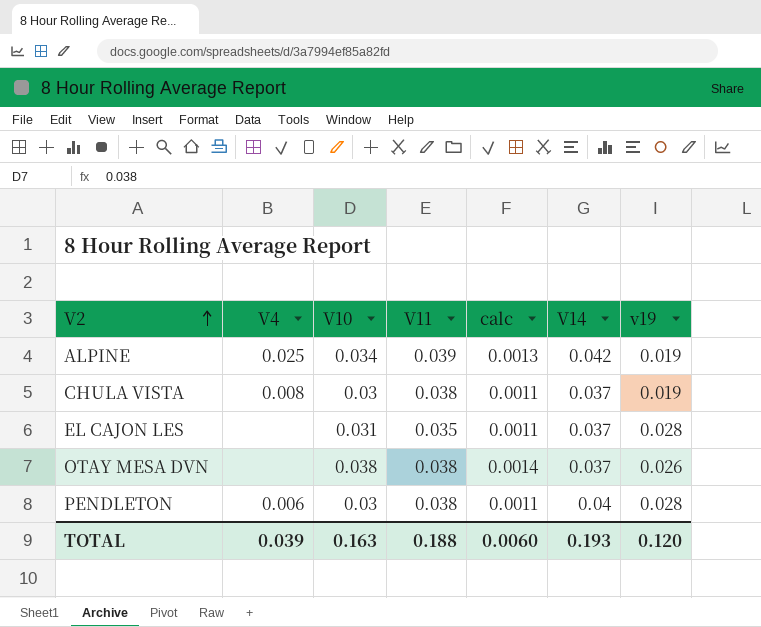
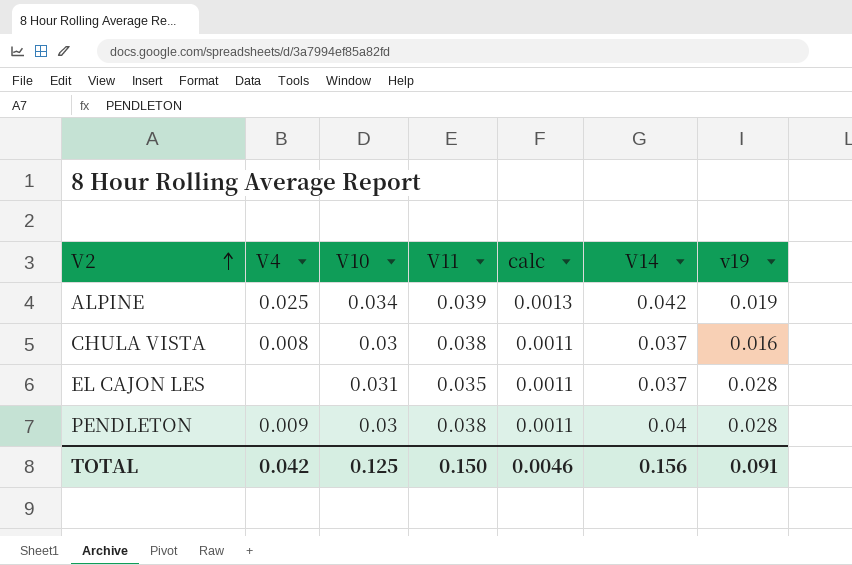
row OTAY MESA DVN: none | 0.038 | 0.038 | 0.0014 | 0.037 | 0.026 -> none
CHULA VISTA | v19: 0.019 -> 0.016
PENDLETON | V4: 0.006 -> 0.009
TOTAL | V4: 0.039 -> 0.042
TOTAL | V10: 0.163 -> 0.125
TOTAL | V11: 0.188 -> 0.150
TOTAL | calc: 0.0060 -> 0.0046
TOTAL | V14: 0.193 -> 0.156
TOTAL | v19: 0.120 -> 0.091

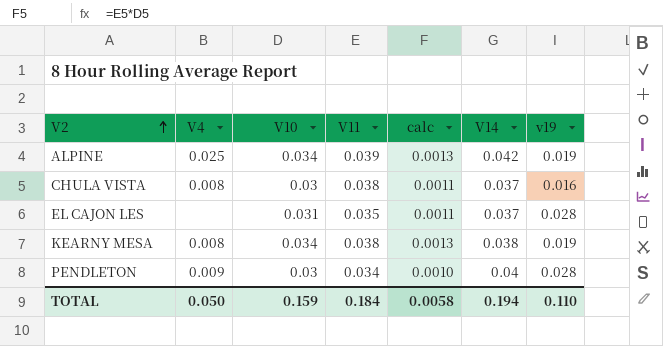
row KEARNY MESA: none -> 0.008 | 0.034 | 0.038 | 0.0013 | 0.038 | 0.019
PENDLETON | V11: 0.038 -> 0.034
PENDLETON | calc: 0.0011 -> 0.0010
TOTAL | V4: 0.042 -> 0.050
TOTAL | V10: 0.125 -> 0.159
TOTAL | V11: 0.150 -> 0.184
TOTAL | calc: 0.0046 -> 0.0058
TOTAL | V14: 0.156 -> 0.194
TOTAL | v19: 0.091 -> 0.110

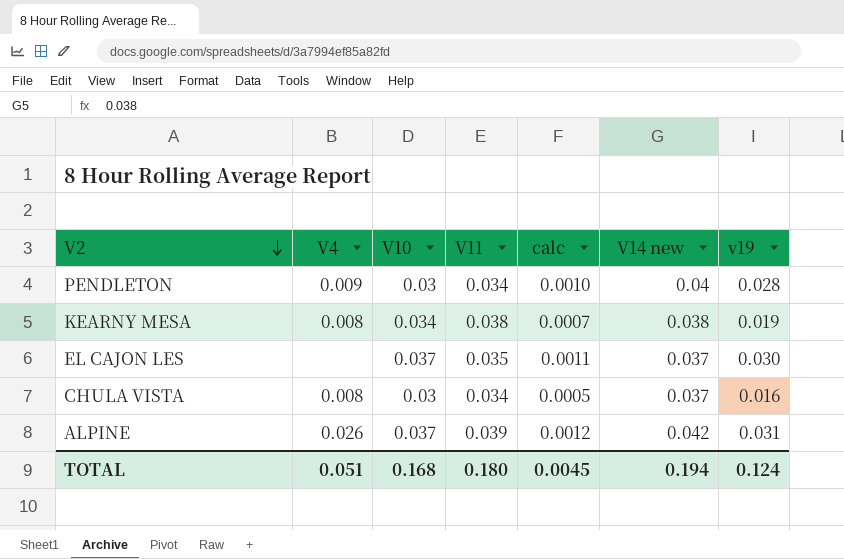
row order: V2 ascending -> V2 descending
column calc | formula: [V10] * [V11] -> [V11] * [v19]
column name: V14 -> V14 new
EL CAJON LES | V10: 0.031 -> 0.037
EL CAJON LES | v19: 0.028 -> 0.030
CHULA VISTA | V11: 0.038 -> 0.034
ALPINE | V4: 0.025 -> 0.026
ALPINE | V10: 0.034 -> 0.037
ALPINE | v19: 0.019 -> 0.031
TOTAL | V4: 0.050 -> 0.051
TOTAL | V10: 0.159 -> 0.168
TOTAL | V11: 0.184 -> 0.180
TOTAL | calc: 0.0058 -> 0.0045
TOTAL | v19: 0.110 -> 0.124

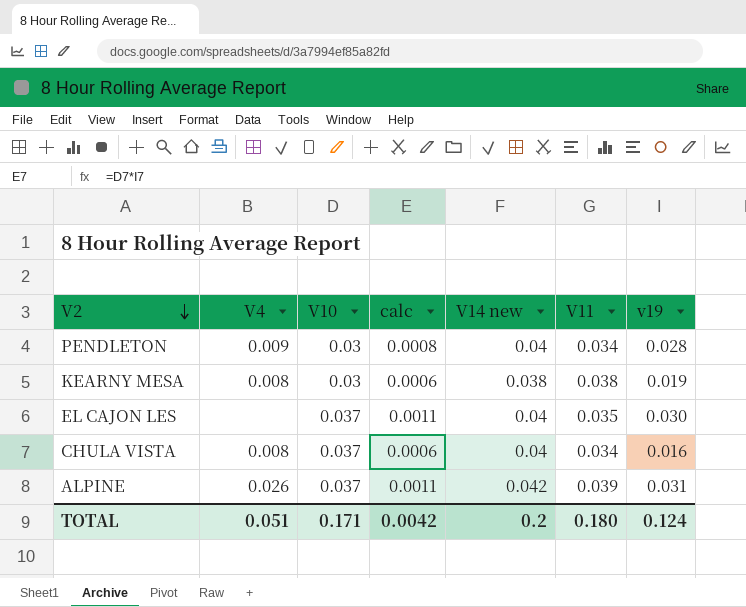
column calc | formula: [V11] * [v19] -> [V10] * [v19]
column V11 | position: 4 -> 6
KEARNY MESA | V10: 0.034 -> 0.03
EL CAJON LES | V14 new: 0.037 -> 0.04
CHULA VISTA | V10: 0.03 -> 0.037
CHULA VISTA | V14 new: 0.037 -> 0.04
TOTAL | V10: 0.168 -> 0.171
TOTAL | calc: 0.0045 -> 0.0042
TOTAL | V14 new: 0.194 -> 0.2

